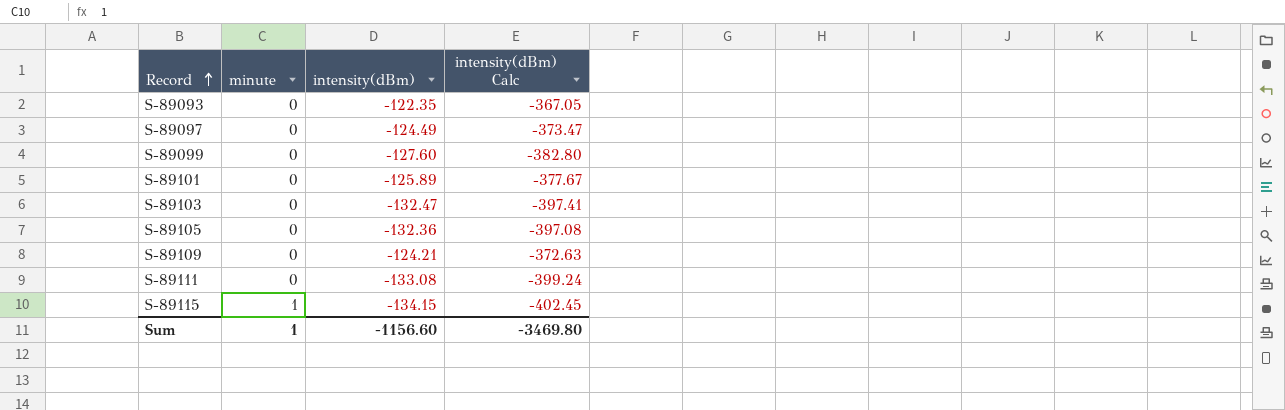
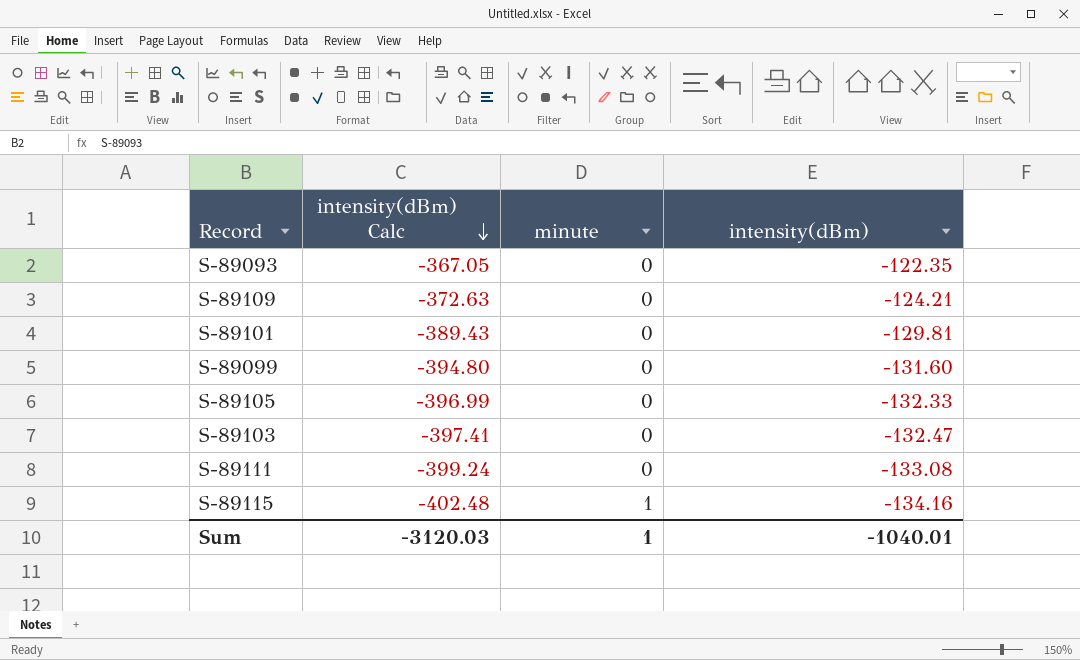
row order: Record ascending -> intensity(dBm) Calc descending
column intensity(dBm) Calc | position: 4 -> 2
row S-89097: 0 | -124.49 | -373.47 -> none
S-89101 | intensity(dBm) Calc: -377.67 -> -389.43
S-89101 | intensity(dBm): -125.89 -> -129.81
S-89099 | intensity(dBm) Calc: -382.80 -> -394.80
S-89099 | intensity(dBm): -127.60 -> -131.60
S-89105 | intensity(dBm) Calc: -397.08 -> -396.99
S-89105 | intensity(dBm): -132.36 -> -132.33
S-89115 | intensity(dBm) Calc: -402.45 -> -402.48
S-89115 | intensity(dBm): -134.15 -> -134.16
Sum | intensity(dBm) Calc: -3469.80 -> -3120.03
Sum | intensity(dBm): -1156.60 -> -1040.01

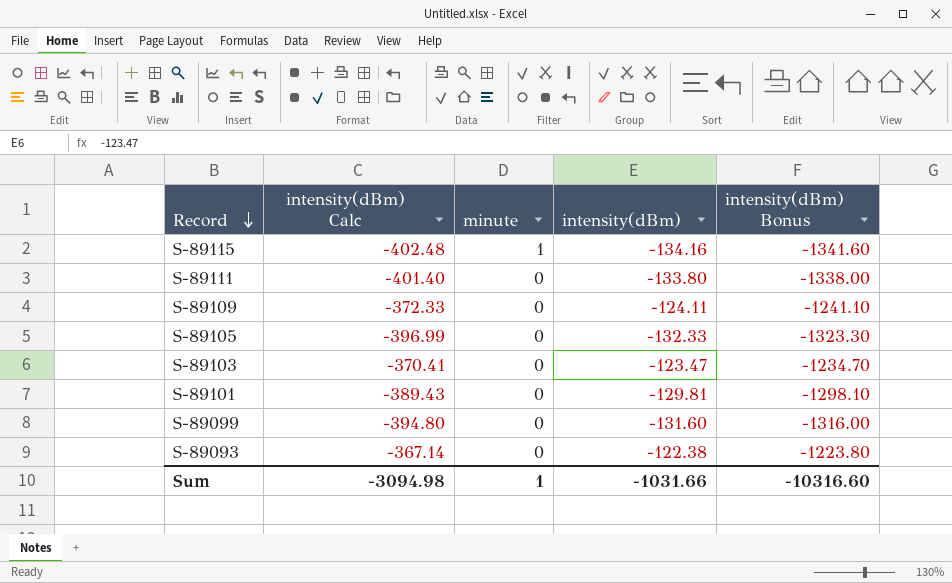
row order: intensity(dBm) Calc descending -> Record descending
column intensity(dBm) Bonus | formula: none -> [intensity(dBm)] * 10
S-89111 | intensity(dBm) Calc: -399.24 -> -401.40
S-89111 | intensity(dBm): -133.08 -> -133.80
S-89109 | intensity(dBm) Calc: -372.63 -> -372.33
S-89109 | intensity(dBm): -124.21 -> -124.11
S-89103 | intensity(dBm) Calc: -397.41 -> -370.41
S-89103 | intensity(dBm): -132.47 -> -123.47
S-89093 | intensity(dBm) Calc: -367.05 -> -367.14
S-89093 | intensity(dBm): -122.35 -> -122.38
Sum | intensity(dBm) Calc: -3120.03 -> -3094.98
Sum | intensity(dBm): -1040.01 -> -1031.66

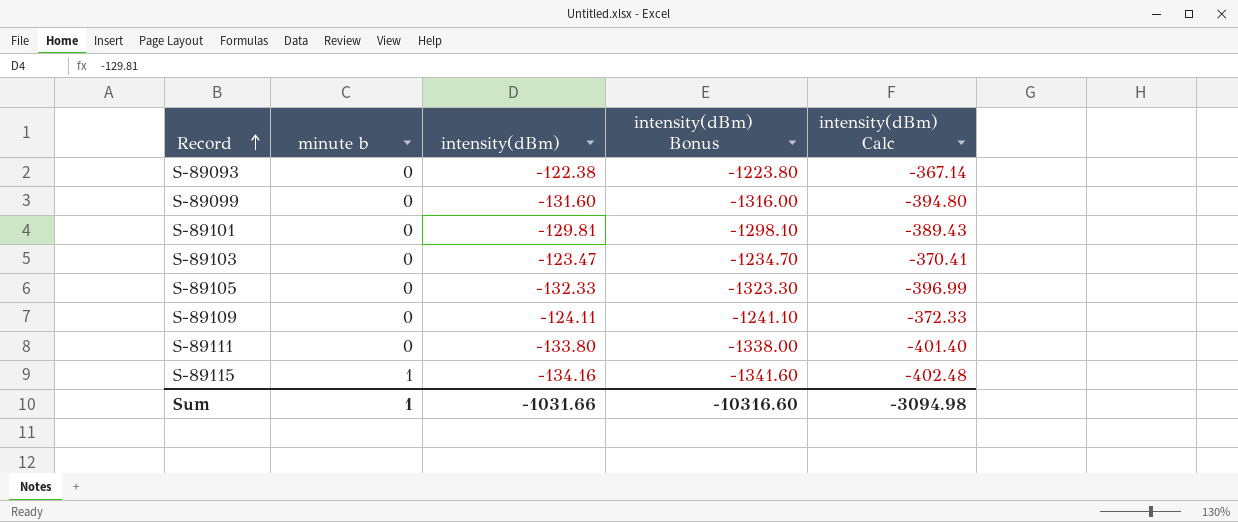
row order: Record descending -> Record ascending
column name: minute -> minute b
column intensity(dBm) Calc | position: 2 -> 5

